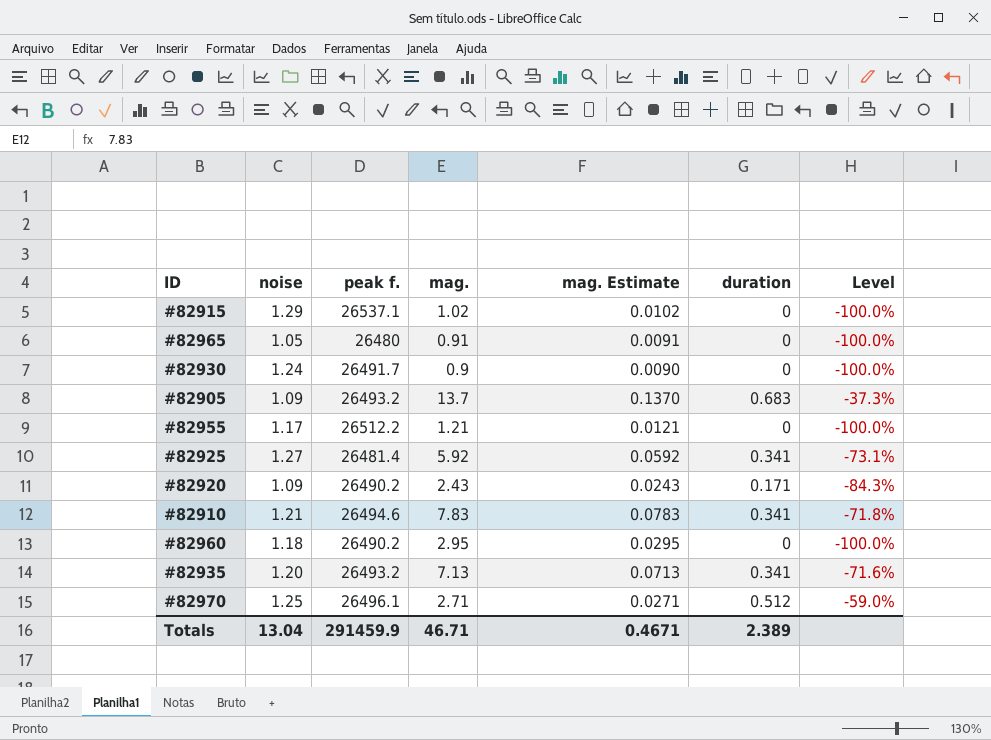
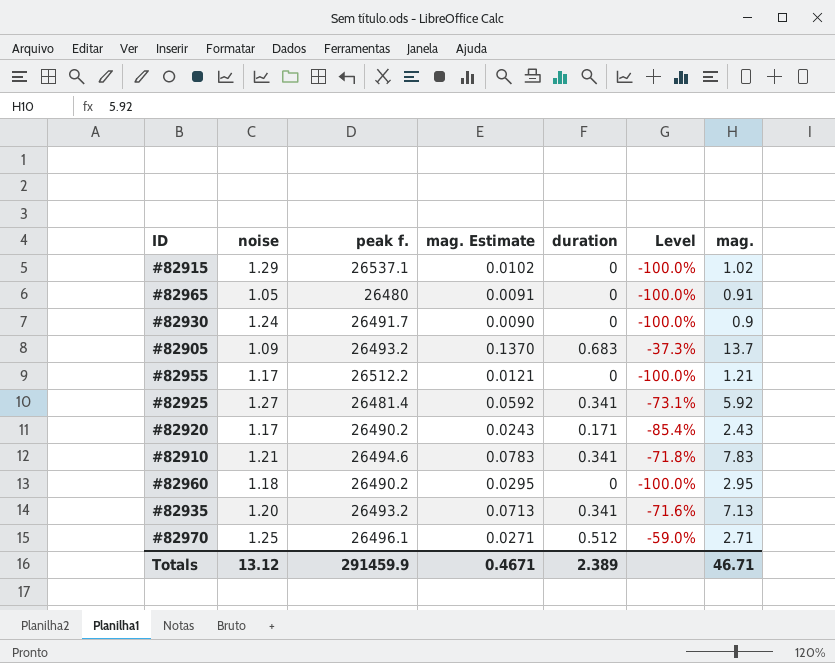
column mag. | position: 4 -> 7
#82920 | noise: 1.09 -> 1.17
#82920 | Level: -84.3% -> -85.4%
Totals | noise: 13.04 -> 13.12

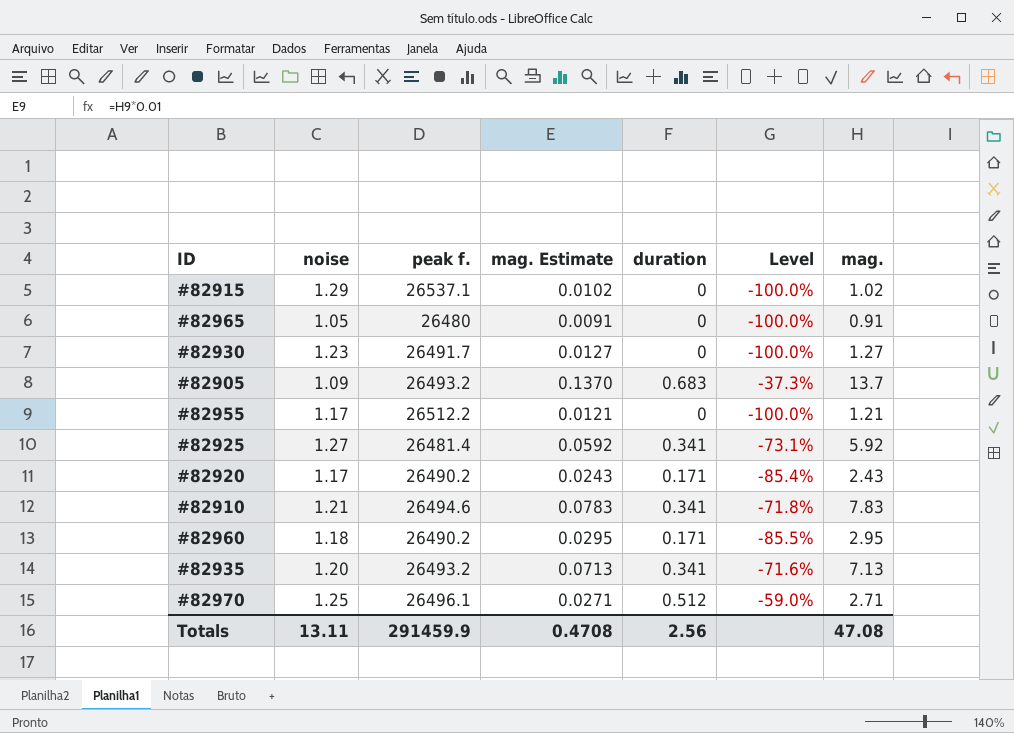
#82930 | noise: 1.24 -> 1.23
#82930 | mag. Estimate: 0.0090 -> 0.0127
#82930 | mag.: 0.9 -> 1.27
#82960 | duration: 0 -> 0.171
#82960 | Level: -100.0% -> -85.5%
Totals | noise: 13.12 -> 13.11
Totals | mag. Estimate: 0.4671 -> 0.4708
Totals | duration: 2.389 -> 2.56
Totals | mag.: 46.71 -> 47.08

